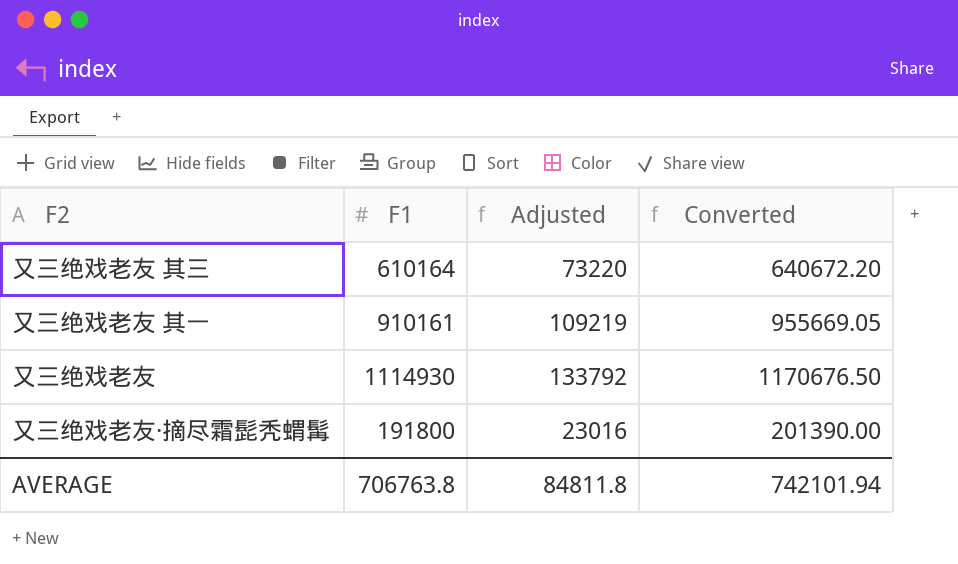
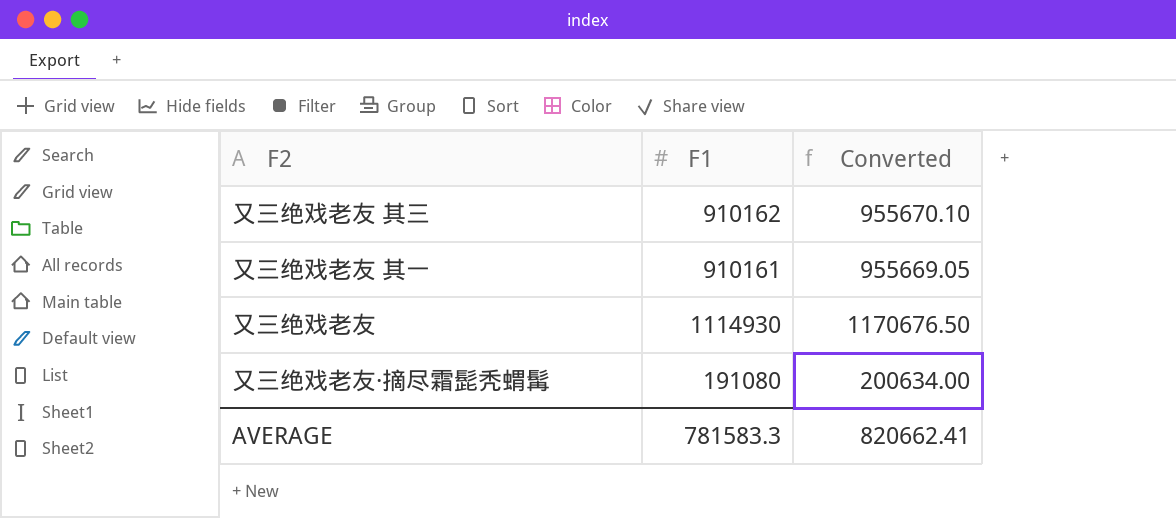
column Adjusted | formula: [F1] * 0.12 -> none
又三绝戏老友 其三 | F1: 610164 -> 910162
又三绝戏老友 其三 | Converted: 640672.20 -> 955670.10
又三绝戏老友·摘尽霜髭秃蝟髯 | F1: 191800 -> 191080
又三绝戏老友·摘尽霜髭秃蝟髯 | Converted: 201390.00 -> 200634.00
AVERAGE | F1: 706763.8 -> 781583.3
AVERAGE | Converted: 742101.94 -> 820662.41

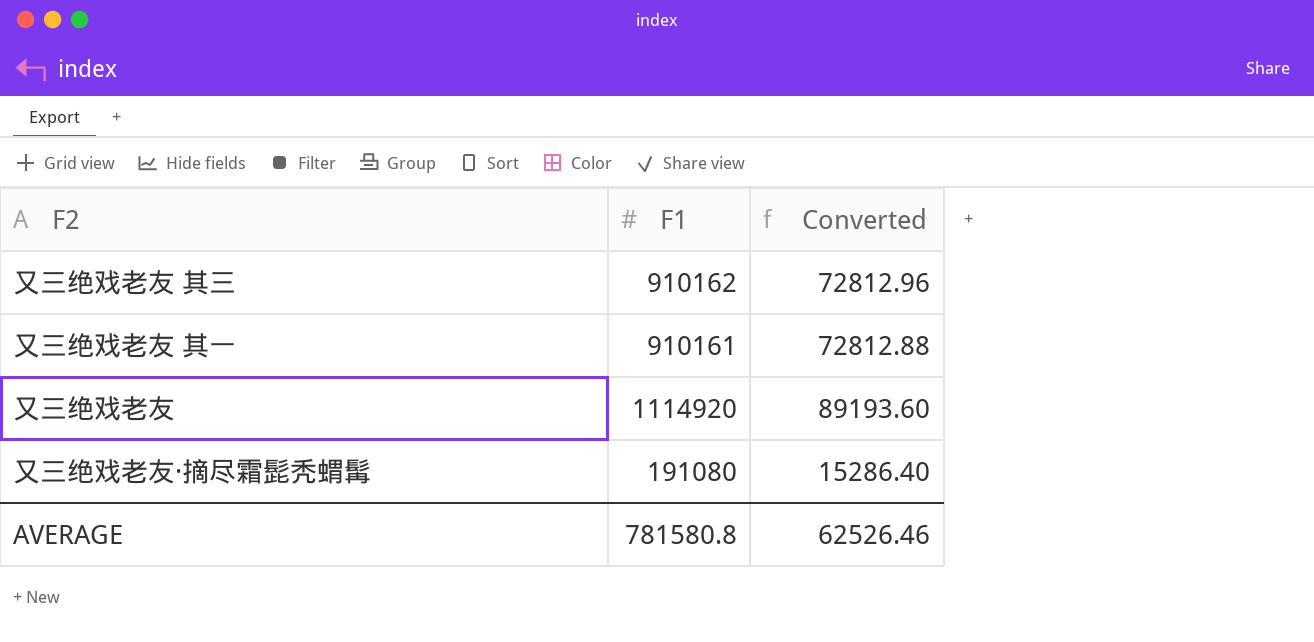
column Converted | formula: [F1] * 1.05 -> [F1] * 0.08
又三绝戏老友 | F1: 1114930 -> 1114920
AVERAGE | F1: 781583.3 -> 781580.8
AVERAGE | Converted: 820662.41 -> 62526.46

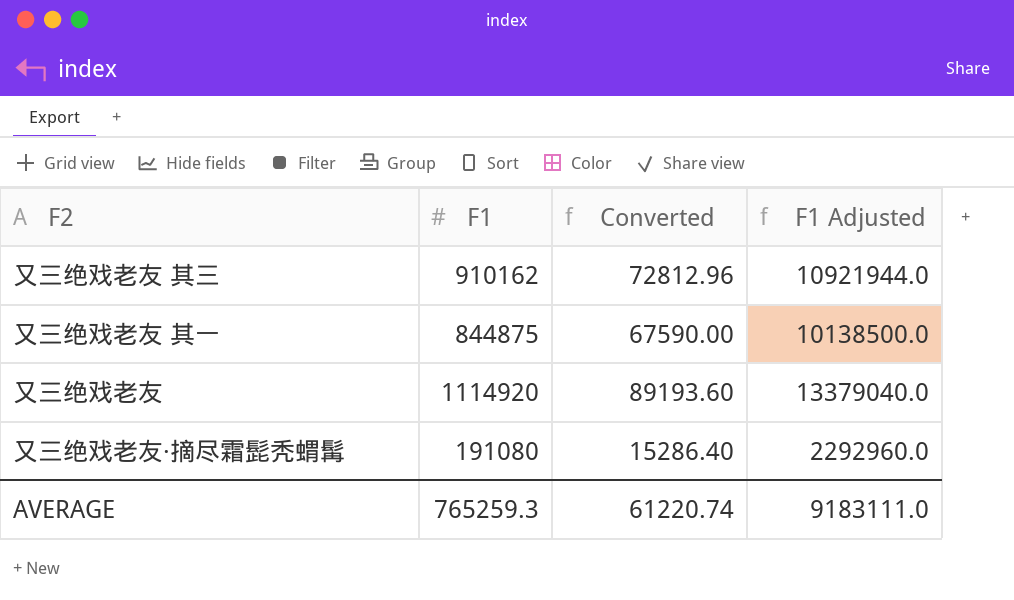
column F1 Adjusted | formula: none -> [F1] * 12
又三绝戏老友 其一 | F1: 910161 -> 844875
又三绝戏老友 其一 | Converted: 72812.88 -> 67590.00
AVERAGE | F1: 781580.8 -> 765259.3
AVERAGE | Converted: 62526.46 -> 61220.74

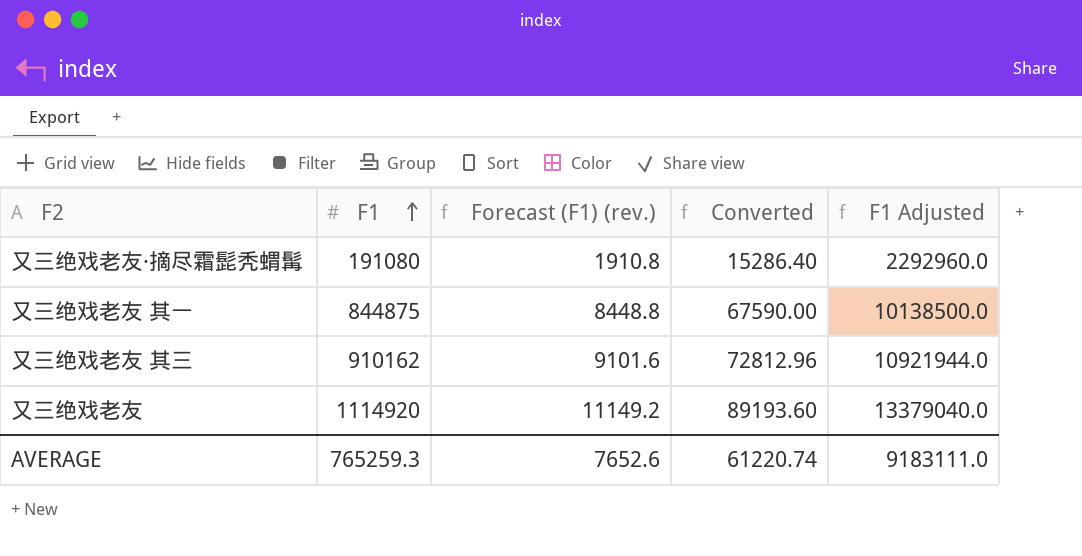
row order: none -> F1 ascending
column Forecast (F1) (rev.) | formula: none -> [F1] * 0.01

